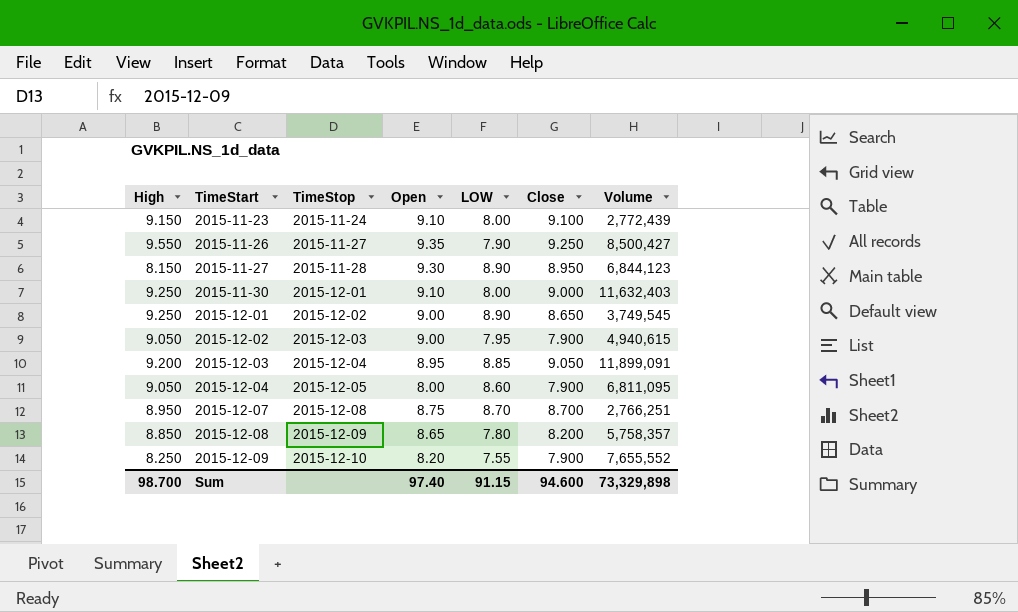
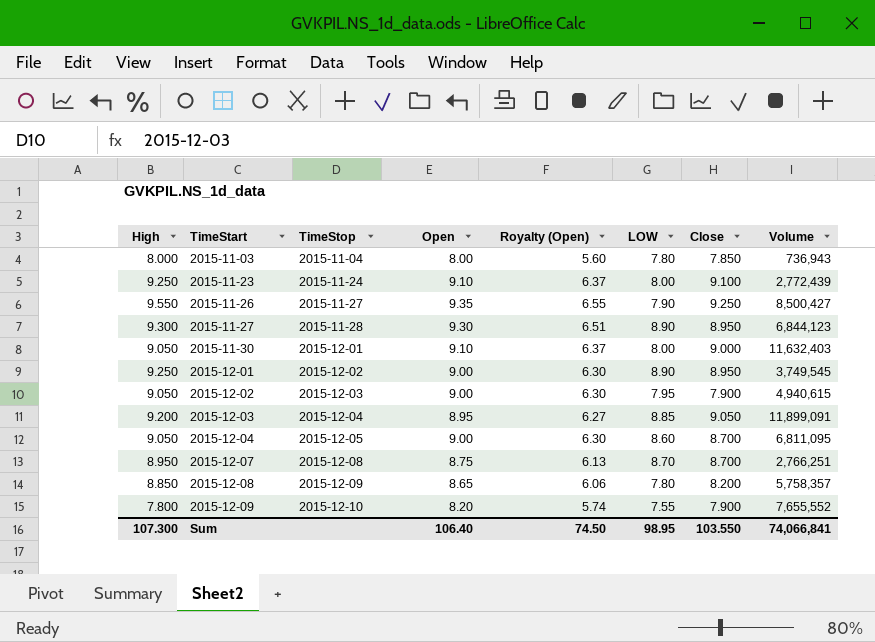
column Royalty (Open) | formula: none -> [Open] * 0.7
row 2015-11-03: none -> 8.000 | 2015-11-04 | 8.00 | 5.60 | 7.80 | 7.850 | 736,943
2015-11-23 | High: 9.150 -> 9.250
2015-11-27 | High: 8.150 -> 9.300
2015-11-30 | High: 9.250 -> 9.050
2015-12-01 | Close: 8.650 -> 8.950
2015-12-04 | Open: 8.00 -> 9.00
2015-12-04 | Close: 7.900 -> 8.700
2015-12-09 | High: 8.250 -> 7.800
Sum | High: 98.700 -> 107.300
Sum | Open: 97.40 -> 106.40
Sum | LOW: 91.15 -> 98.95
Sum | Close: 94.600 -> 103.550
Sum | Volume: 73,329,898 -> 74,066,841

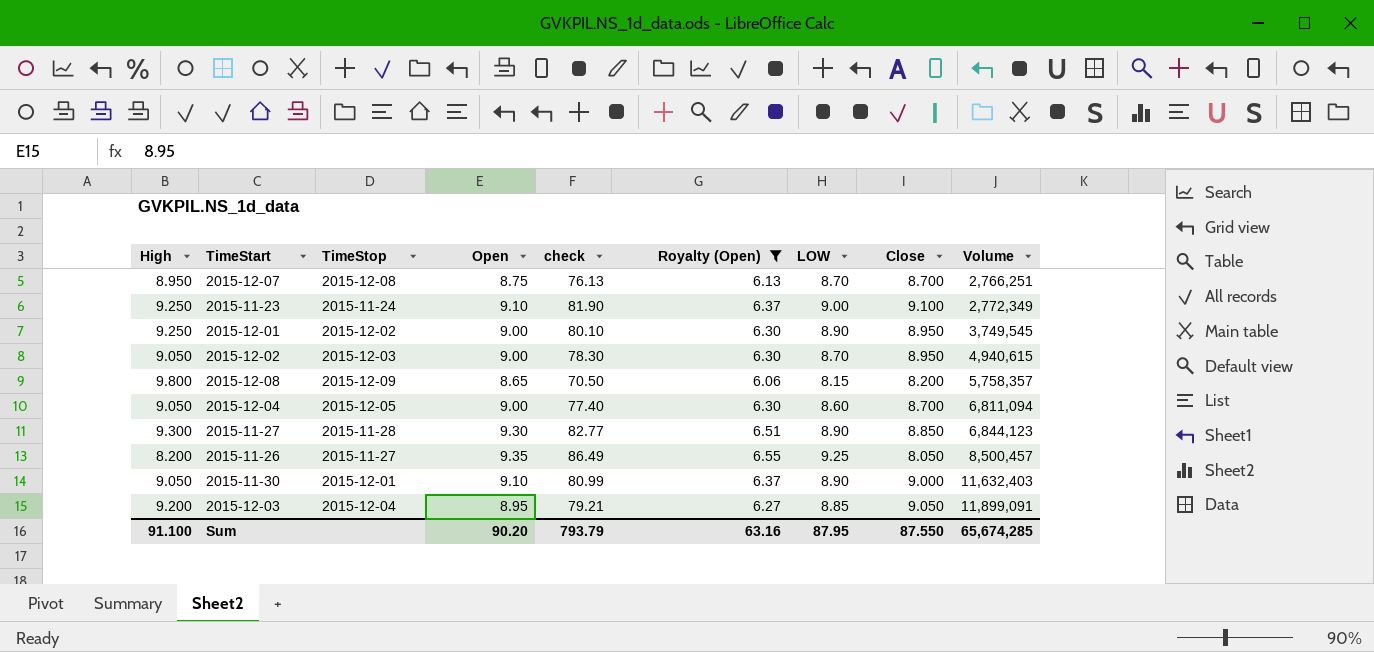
filter: none -> Royalty (Open) >= 6.06
row order: TimeStart ascending -> Volume ascending
column check | formula: none -> [Open] * [LOW]
2015-11-23 | LOW: 8.00 -> 9.00
2015-11-23 | Volume: 2,772,439 -> 2,772,349
2015-12-02 | LOW: 7.95 -> 8.70
2015-12-02 | Close: 7.900 -> 8.950
2015-12-08 | High: 8.850 -> 9.800
2015-12-08 | LOW: 7.80 -> 8.15
2015-12-04 | Volume: 6,811,095 -> 6,811,094
2015-11-27 | Close: 8.950 -> 8.850
2015-11-26 | High: 9.550 -> 8.200
2015-11-26 | LOW: 7.90 -> 9.25
2015-11-26 | Close: 9.250 -> 8.050
2015-11-26 | Volume: 8,500,427 -> 8,500,457
2015-11-30 | LOW: 8.00 -> 8.90
Sum | High: 107.300 -> 91.100
Sum | Open: 106.40 -> 90.20
Sum | Royalty (Open): 74.50 -> 63.16
Sum | LOW: 98.95 -> 87.95
Sum | Close: 103.550 -> 87.550
Sum | Volume: 74,066,841 -> 65,674,285

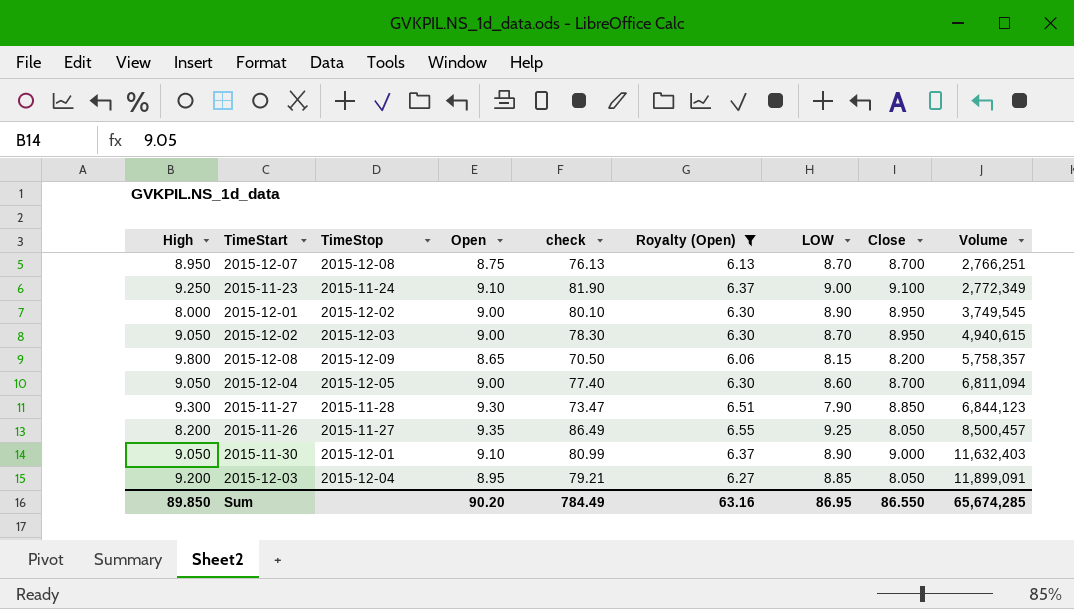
2015-12-01 | High: 9.250 -> 8.000
2015-11-27 | check: 82.77 -> 73.47
2015-11-27 | LOW: 8.90 -> 7.90
2015-12-03 | Close: 9.050 -> 8.050
Sum | High: 91.100 -> 89.850
Sum | check: 793.79 -> 784.49
Sum | LOW: 87.95 -> 86.95
Sum | Close: 87.550 -> 86.550

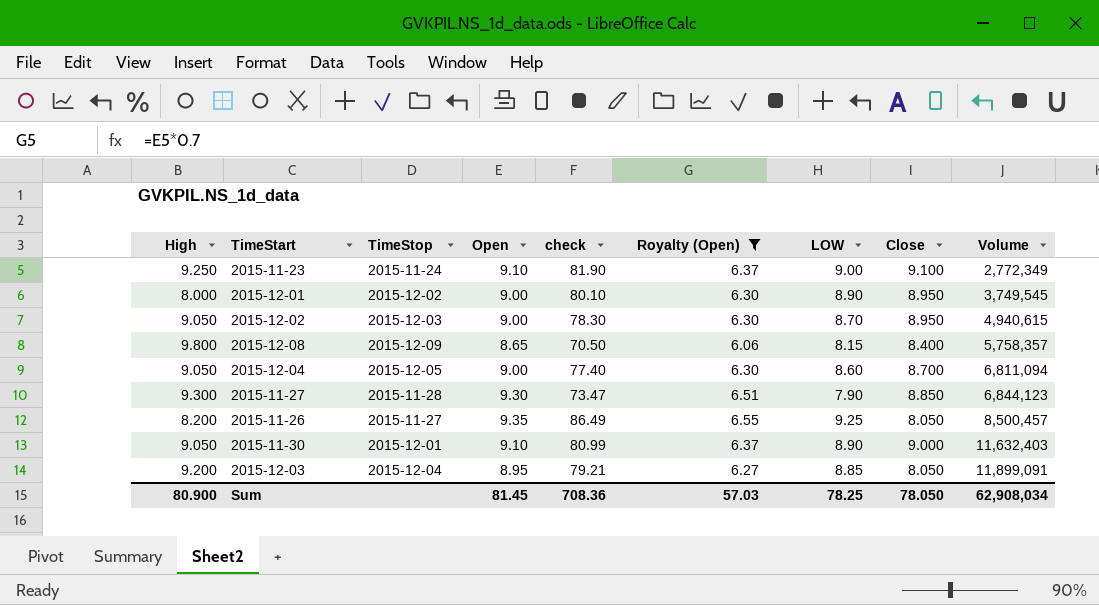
row 2015-12-07: 8.950 | 2015-12-08 | 8.75 | 76.13 | 6.13 | 8.70 | 8.700 | 2,766,251 -> none
2015-12-08 | Close: 8.200 -> 8.400
Sum | High: 89.850 -> 80.900
Sum | Open: 90.20 -> 81.45
Sum | check: 784.49 -> 708.36
Sum | Royalty (Open): 63.16 -> 57.03
Sum | LOW: 86.95 -> 78.25
Sum | Close: 86.550 -> 78.050
Sum | Volume: 65,674,285 -> 62,908,034

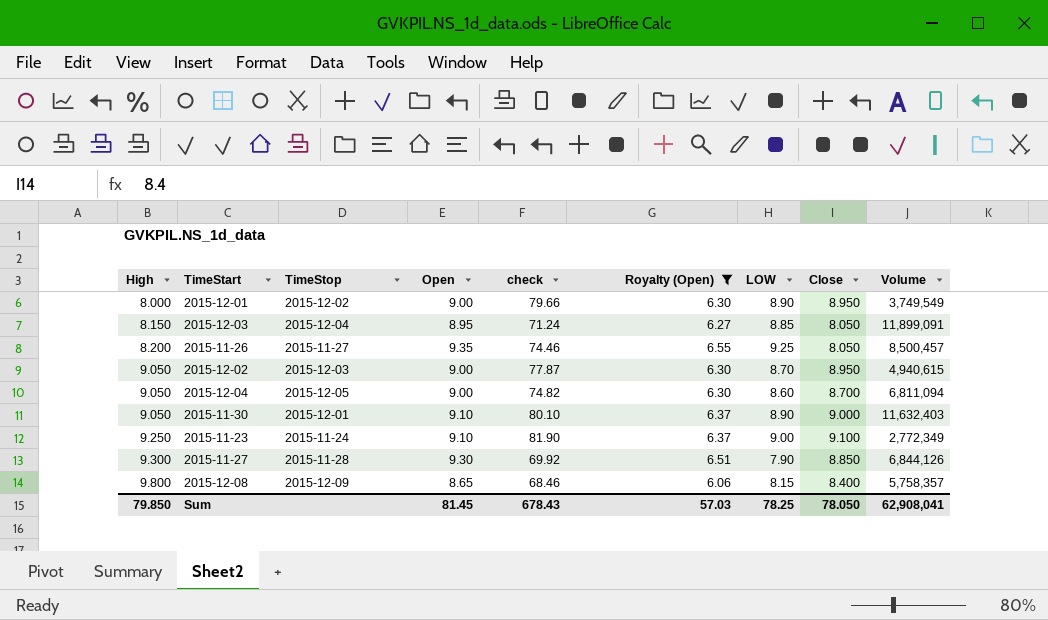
row order: Volume ascending -> High ascending
column check | formula: [Open] * [LOW] -> [LOW] * [Close]
2015-12-01 | Volume: 3,749,545 -> 3,749,549
2015-12-03 | High: 9.200 -> 8.150
2015-11-27 | Volume: 6,844,123 -> 6,844,126
Sum | High: 80.900 -> 79.850
Sum | check: 708.36 -> 678.43
Sum | Volume: 62,908,034 -> 62,908,041

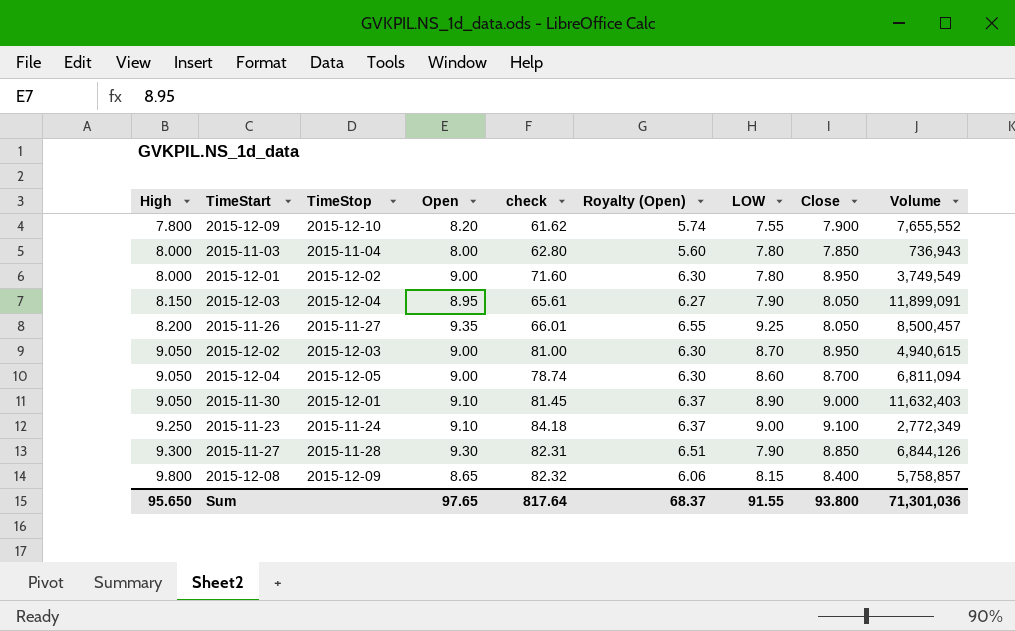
filter: Royalty (Open) >= 6.06 -> none
column check | formula: [LOW] * [Close] -> [High] * [Close]
2015-12-01 | LOW: 8.90 -> 7.80
2015-12-03 | LOW: 8.85 -> 7.90
2015-12-08 | Volume: 5,758,357 -> 5,758,857
Sum | High: 79.850 -> 95.650
Sum | Open: 81.45 -> 97.65
Sum | check: 678.43 -> 817.64
Sum | Royalty (Open): 57.03 -> 68.37
Sum | LOW: 78.25 -> 91.55
Sum | Close: 78.050 -> 93.800
Sum | Volume: 62,908,041 -> 71,301,036

